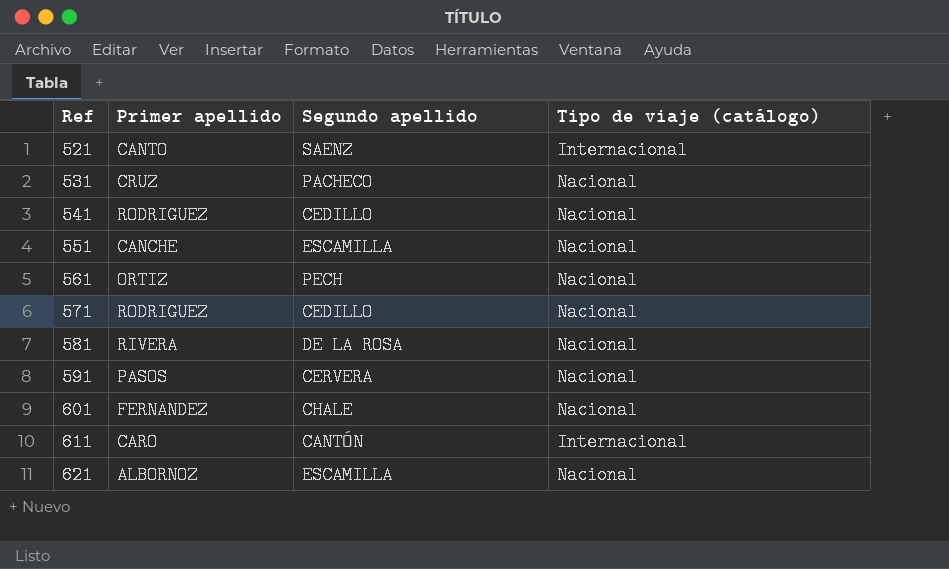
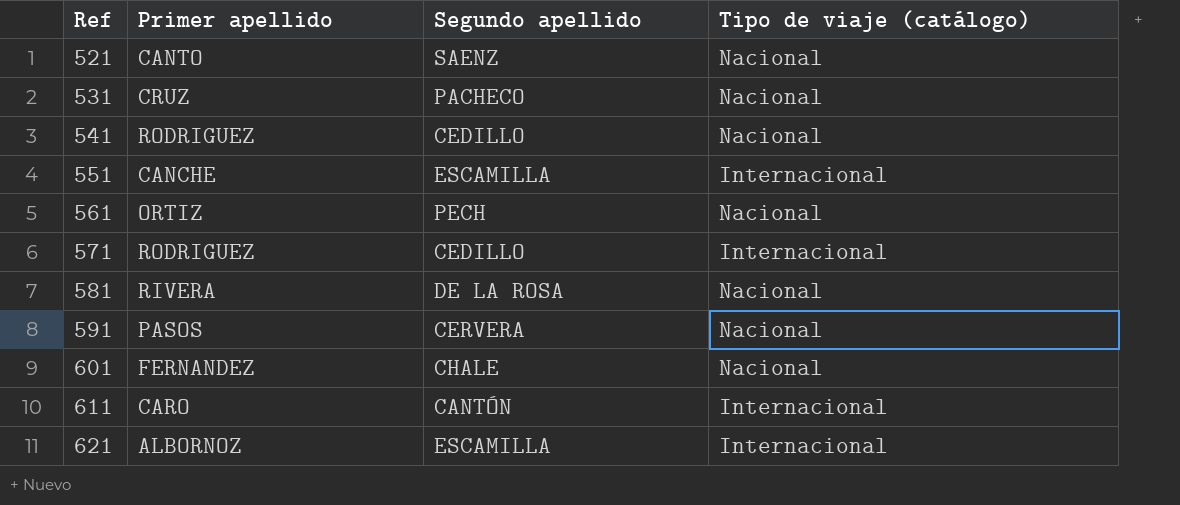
521 | Tipo de viaje (catálogo): Internacional -> Nacional
551 | Tipo de viaje (catálogo): Nacional -> Internacional
571 | Tipo de viaje (catálogo): Nacional -> Internacional
621 | Tipo de viaje (catálogo): Nacional -> Internacional

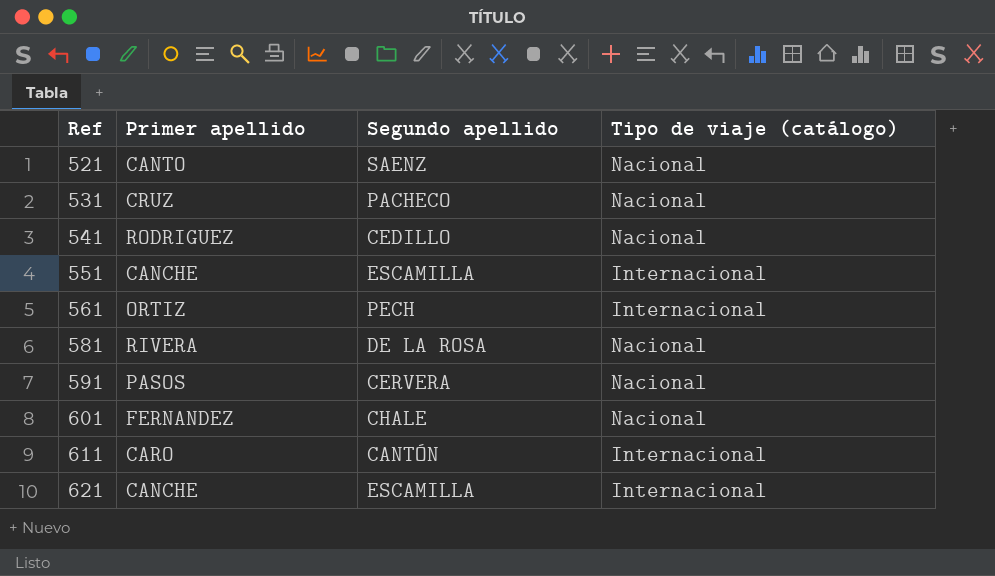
row 571: RODRIGUEZ | CEDILLO | Internacional -> none
561 | Tipo de viaje (catálogo): Nacional -> Internacional
621 | Primer apellido: ALBORNOZ -> CANCHE

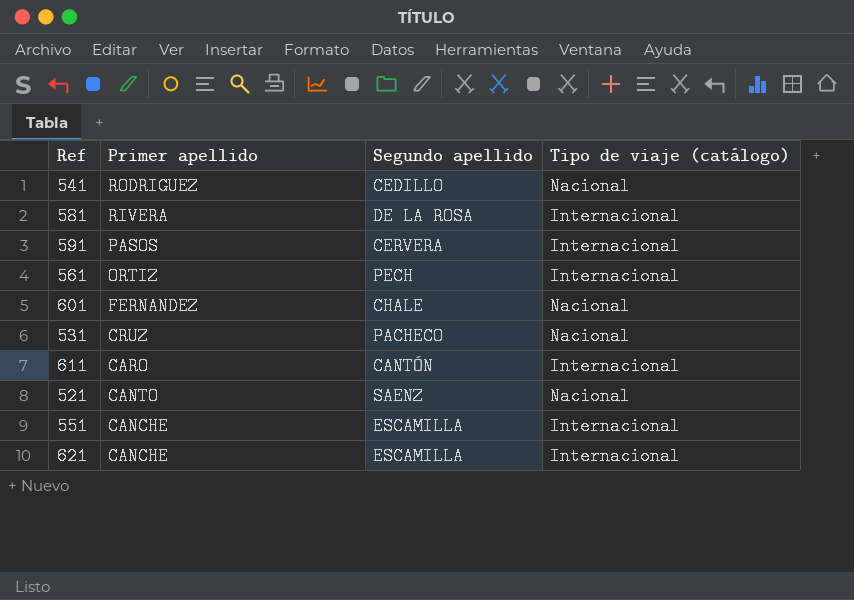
row order: Ref ascending -> Primer apellido descending
581 | Tipo de viaje (catálogo): Nacional -> Internacional
591 | Tipo de viaje (catálogo): Nacional -> Internacional

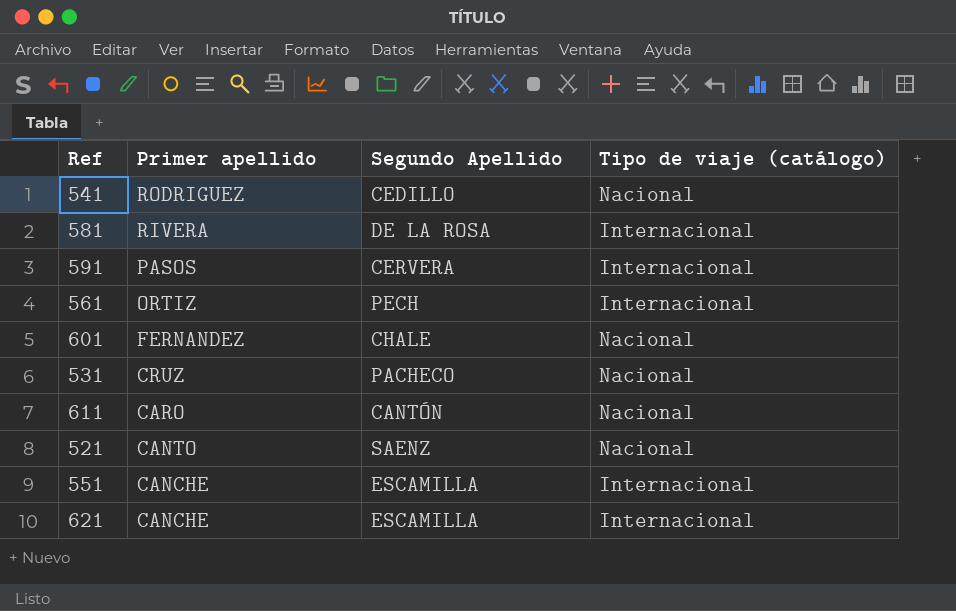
column name: Segundo apellido -> Segundo Apellido
611 | Tipo de viaje (catálogo): Internacional -> Nacional

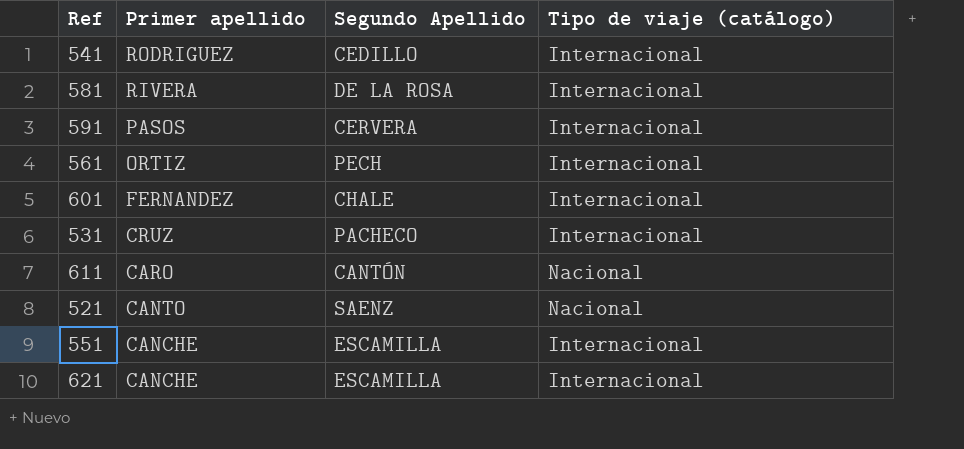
541 | Tipo de viaje (catálogo): Nacional -> Internacional
601 | Tipo de viaje (catálogo): Nacional -> Internacional
531 | Tipo de viaje (catálogo): Nacional -> Internacional

